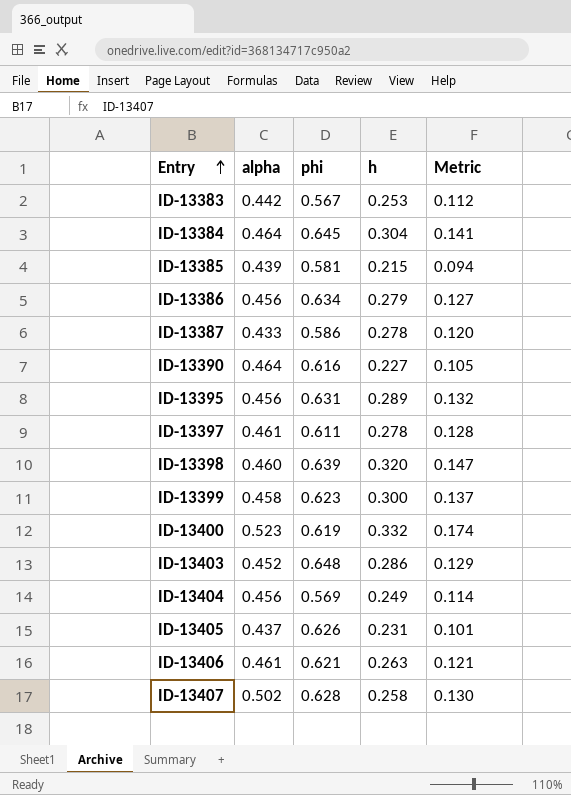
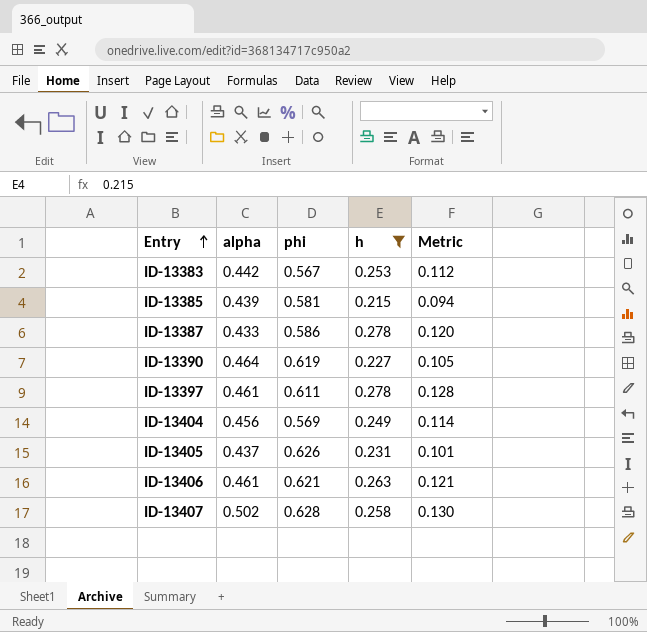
filter: none -> h <= 0.278
ID-13390 | phi: 0.616 -> 0.619

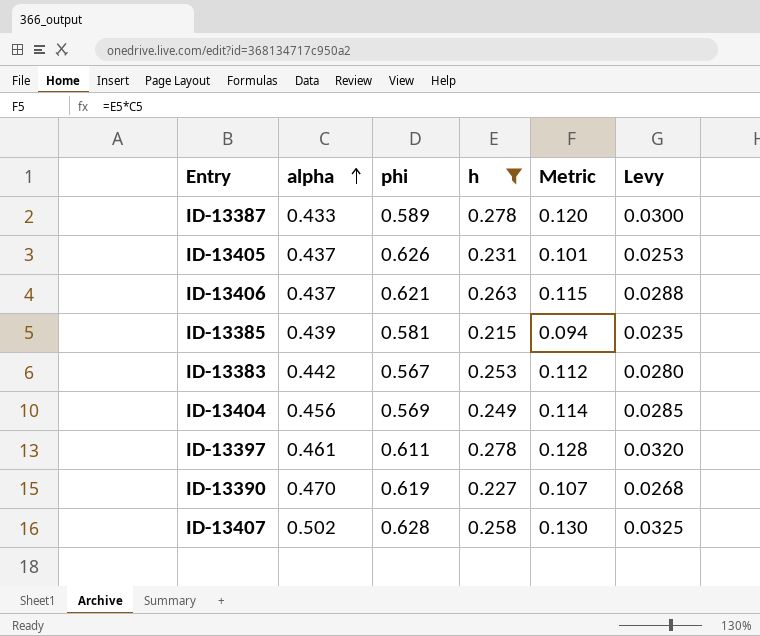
row order: Entry ascending -> alpha ascending
column Levy | formula: none -> [Metric] * 0.25
ID-13387 | phi: 0.586 -> 0.589
ID-13406 | alpha: 0.461 -> 0.437
ID-13406 | Metric: 0.121 -> 0.115
ID-13390 | alpha: 0.464 -> 0.470
ID-13390 | Metric: 0.105 -> 0.107

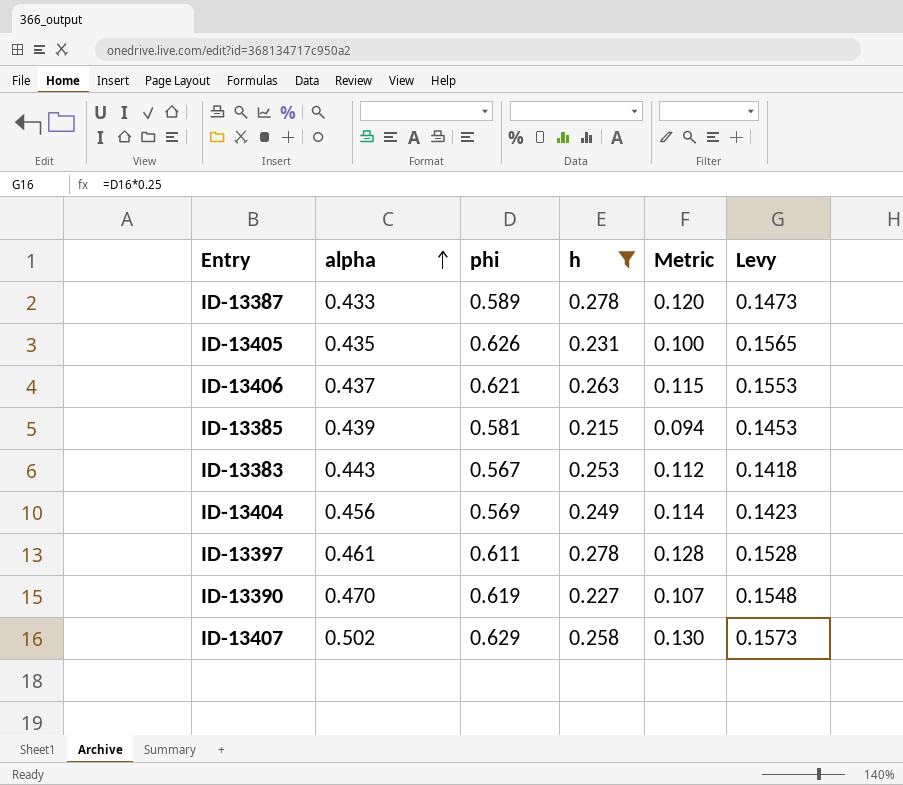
column Levy | formula: [Metric] * 0.25 -> [phi] * 0.25
ID-13405 | alpha: 0.437 -> 0.435
ID-13405 | Metric: 0.101 -> 0.100
ID-13383 | alpha: 0.442 -> 0.443
ID-13407 | phi: 0.628 -> 0.629

